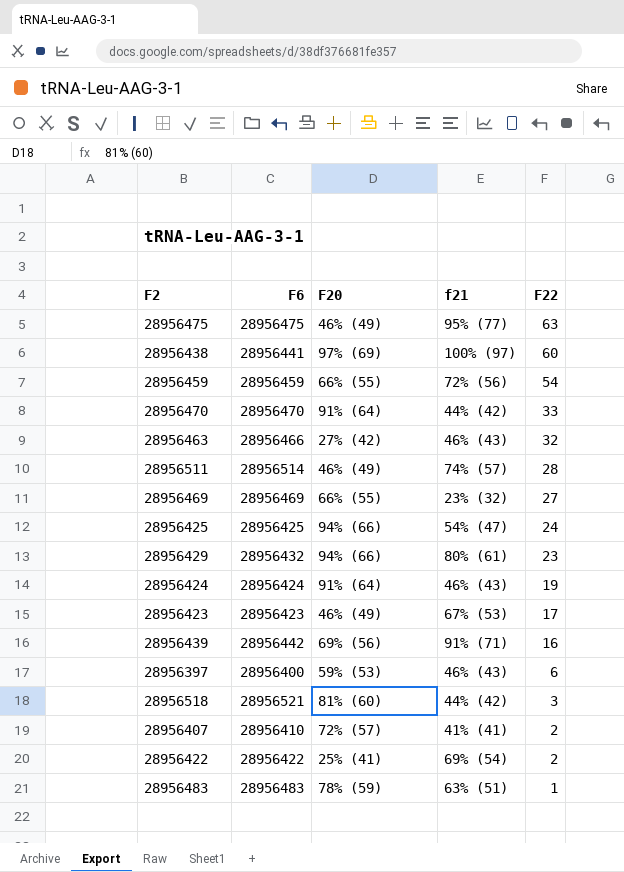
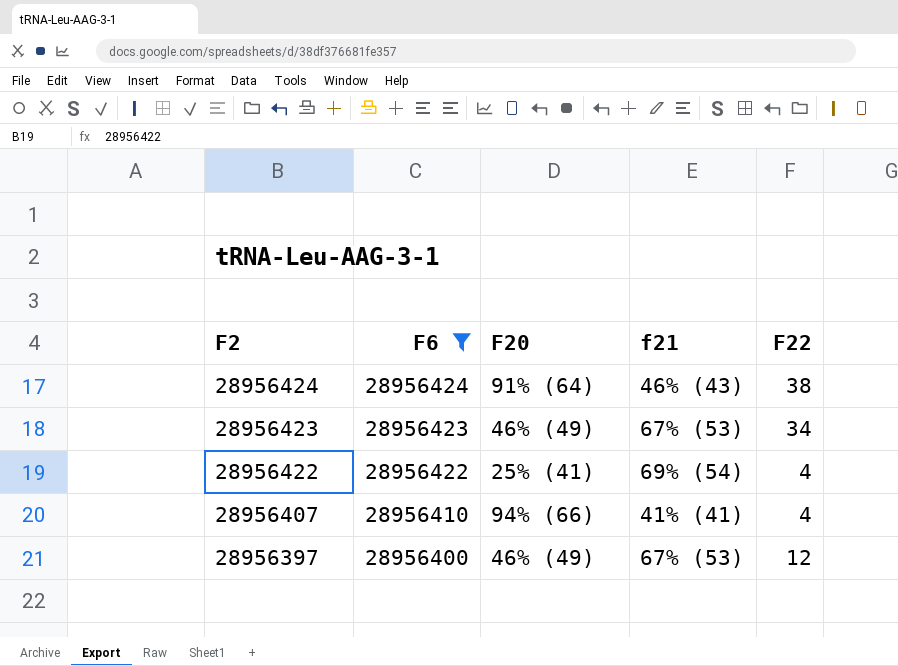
filter: none -> F6 <= 28956424
row order: F22 descending -> F2 descending
28956424 | F22: 19 -> 38
28956423 | F22: 17 -> 34
28956422 | F22: 2 -> 4
28956407 | F20: 72% (57) -> 94% (66)
28956407 | F22: 2 -> 4
28956397 | F20: 59% (53) -> 46% (49)
28956397 | f21: 46% (43) -> 67% (53)
28956397 | F22: 6 -> 12

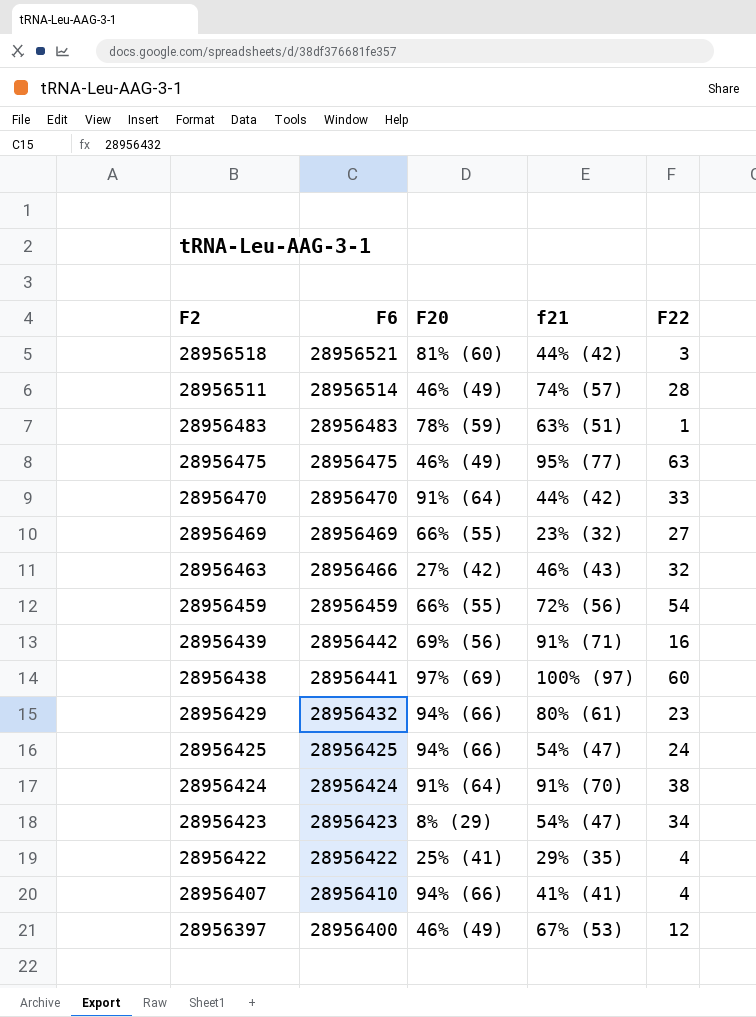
filter: F6 <= 28956424 -> none
28956424 | f21: 46% (43) -> 91% (70)
28956423 | F20: 46% (49) -> 8% (29)
28956423 | f21: 67% (53) -> 54% (47)
28956422 | f21: 69% (54) -> 29% (35)

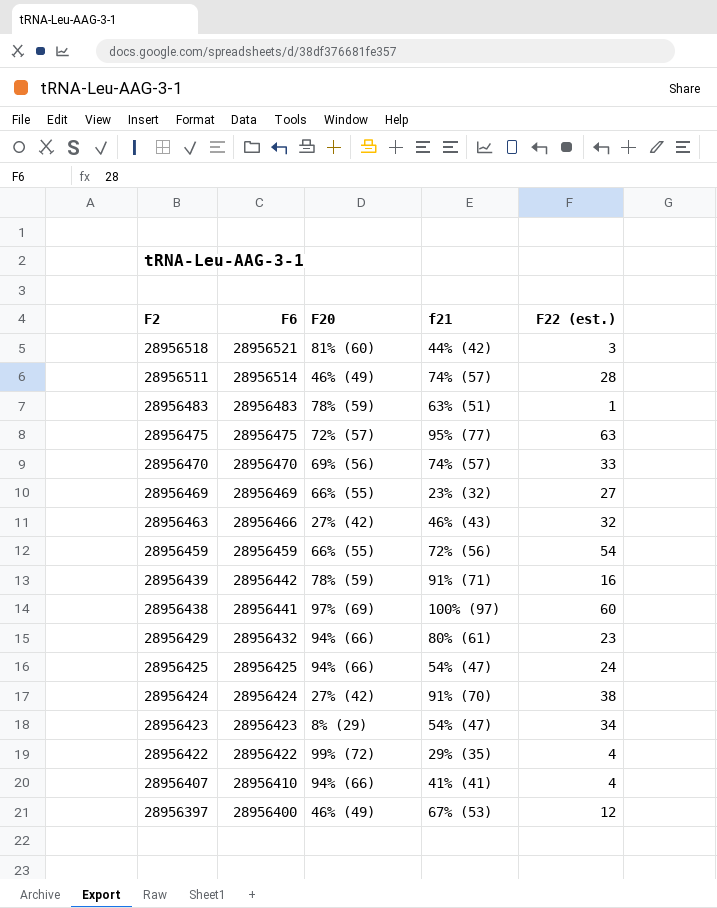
column name: F22 -> F22 (est.)
28956475 | F20: 46% (49) -> 72% (57)
28956470 | F20: 91% (64) -> 69% (56)
28956470 | f21: 44% (42) -> 74% (57)
28956439 | F20: 69% (56) -> 78% (59)
28956424 | F20: 91% (64) -> 27% (42)
28956422 | F20: 25% (41) -> 99% (72)

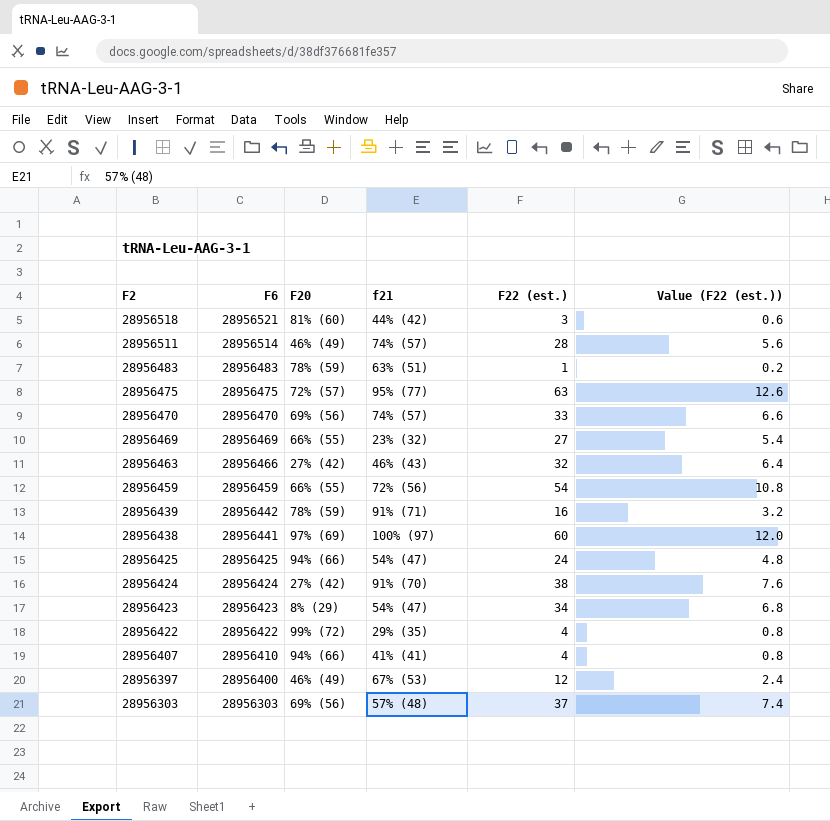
column Value (F22 (est.)) | formula: none -> [F22 (est.)] * 0.2
row 28956429: 28956432 | 94% (66) | 80% (61) | 23 -> none
row 28956303: none -> 28956303 | 69% (56) | 57% (48) | 37 | 7.4

